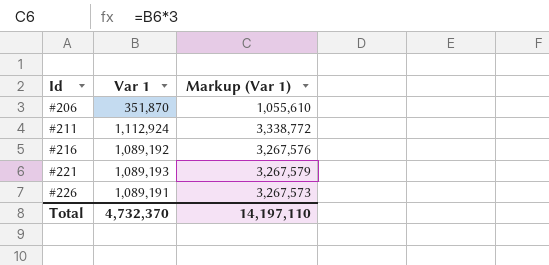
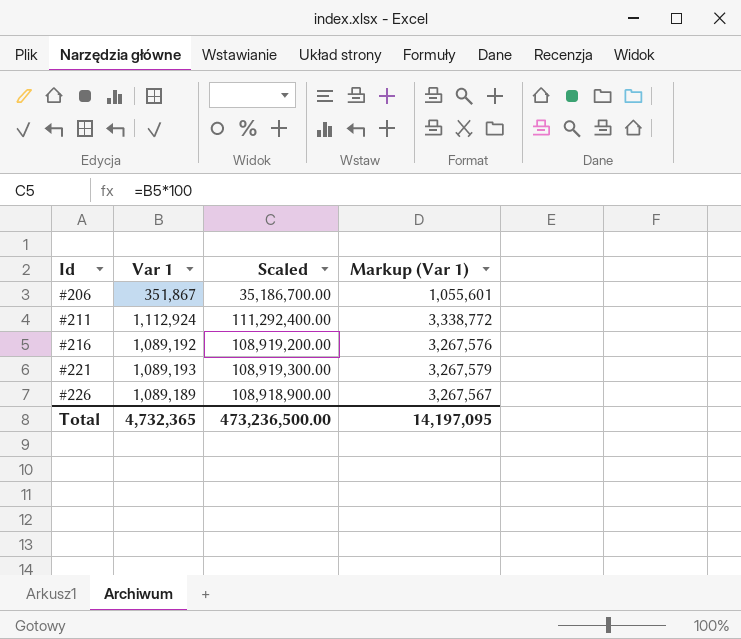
column Scaled | formula: none -> [Var 1] * 100
#206 | Var 1: 351,870 -> 351,867
#206 | Markup (Var 1): 1,055,610 -> 1,055,601
#226 | Var 1: 1,089,191 -> 1,089,189
#226 | Markup (Var 1): 3,267,573 -> 3,267,567
Total | Var 1: 4,732,370 -> 4,732,365
Total | Markup (Var 1): 14,197,110 -> 14,197,095

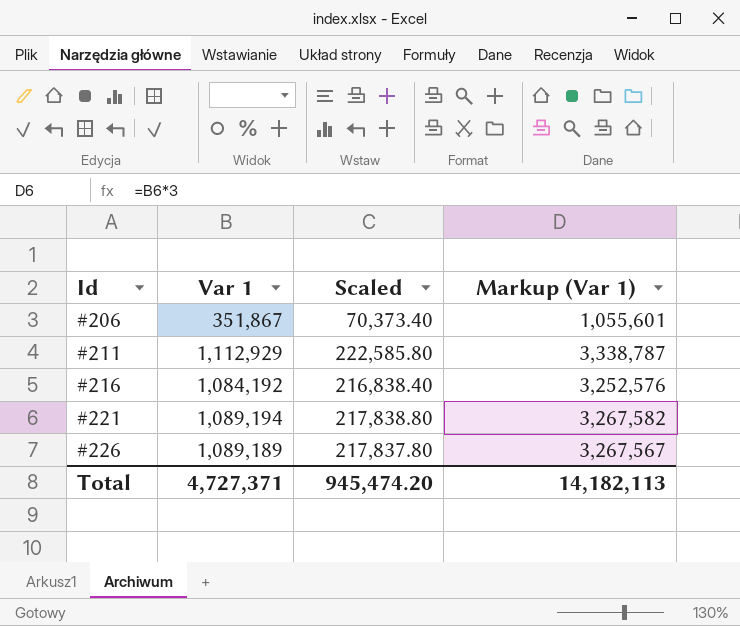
column Scaled | formula: [Var 1] * 100 -> [Var 1] * 0.2
#211 | Var 1: 1,112,924 -> 1,112,929
#211 | Markup (Var 1): 3,338,772 -> 3,338,787
#216 | Var 1: 1,089,192 -> 1,084,192
#216 | Markup (Var 1): 3,267,576 -> 3,252,576
#221 | Var 1: 1,089,193 -> 1,089,194
#221 | Markup (Var 1): 3,267,579 -> 3,267,582
Total | Var 1: 4,732,365 -> 4,727,371
Total | Scaled: 473,236,500.00 -> 945,474.20
Total | Markup (Var 1): 14,197,095 -> 14,182,113

